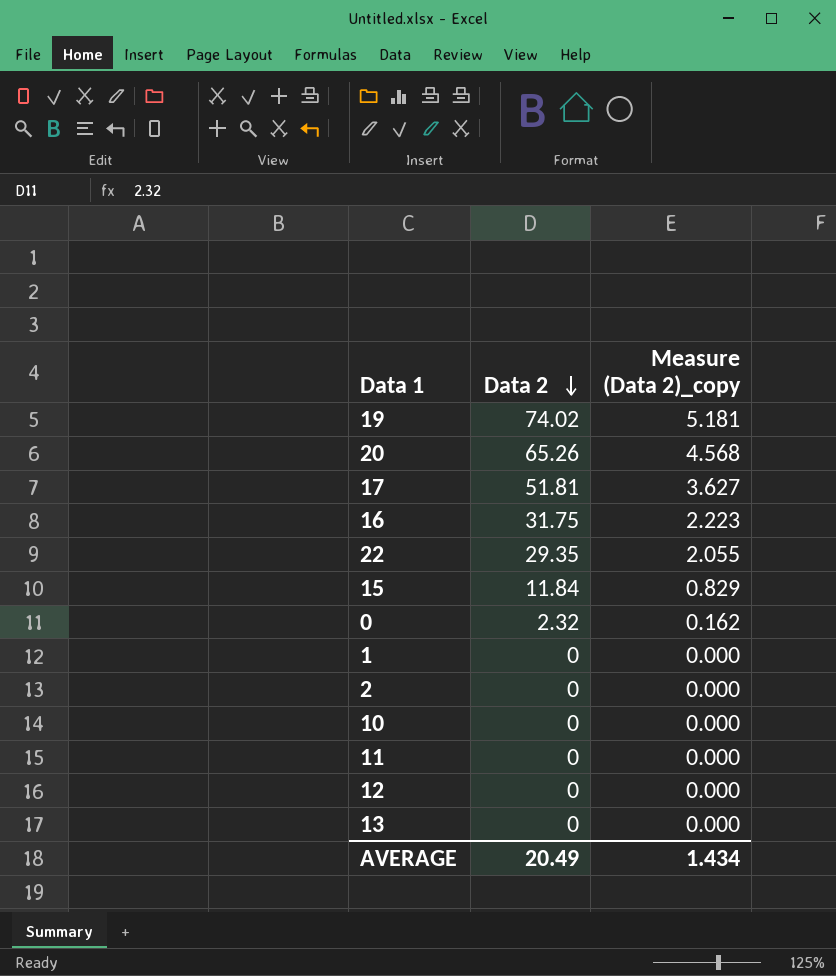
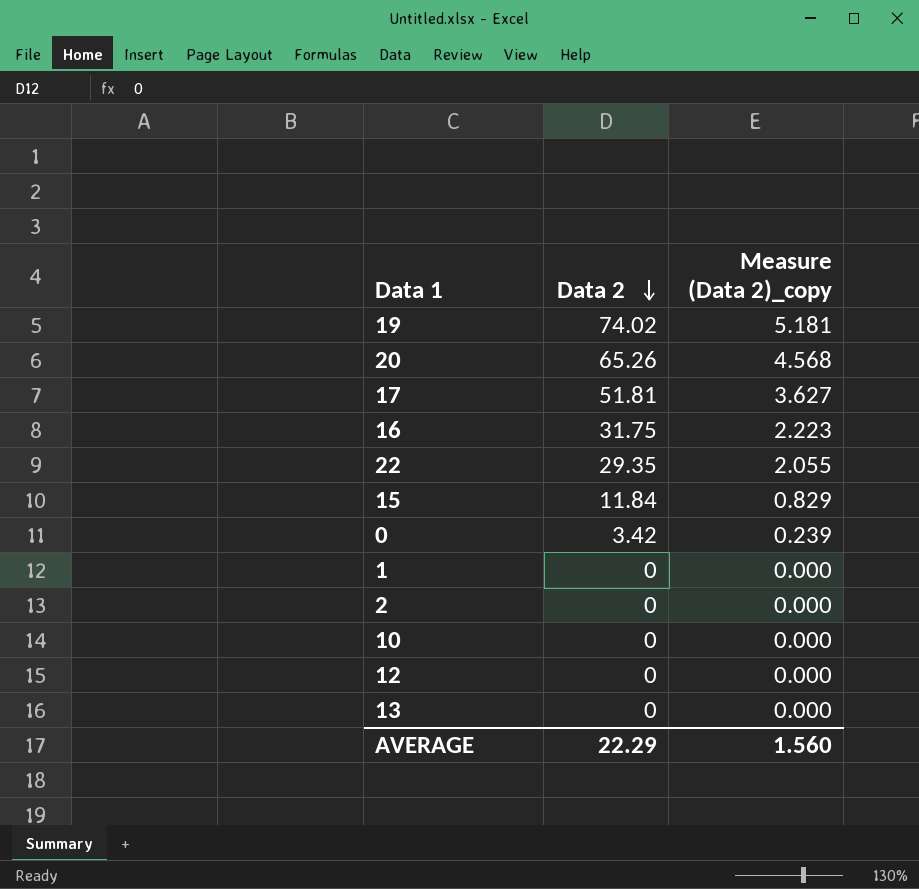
row 11: 0 | 0.000 -> none
0 | Data 2: 2.32 -> 3.42
0 | Measure (Data 2)_copy: 0.162 -> 0.239
AVERAGE | Data 2: 20.49 -> 22.29
AVERAGE | Measure (Data 2)_copy: 1.434 -> 1.560

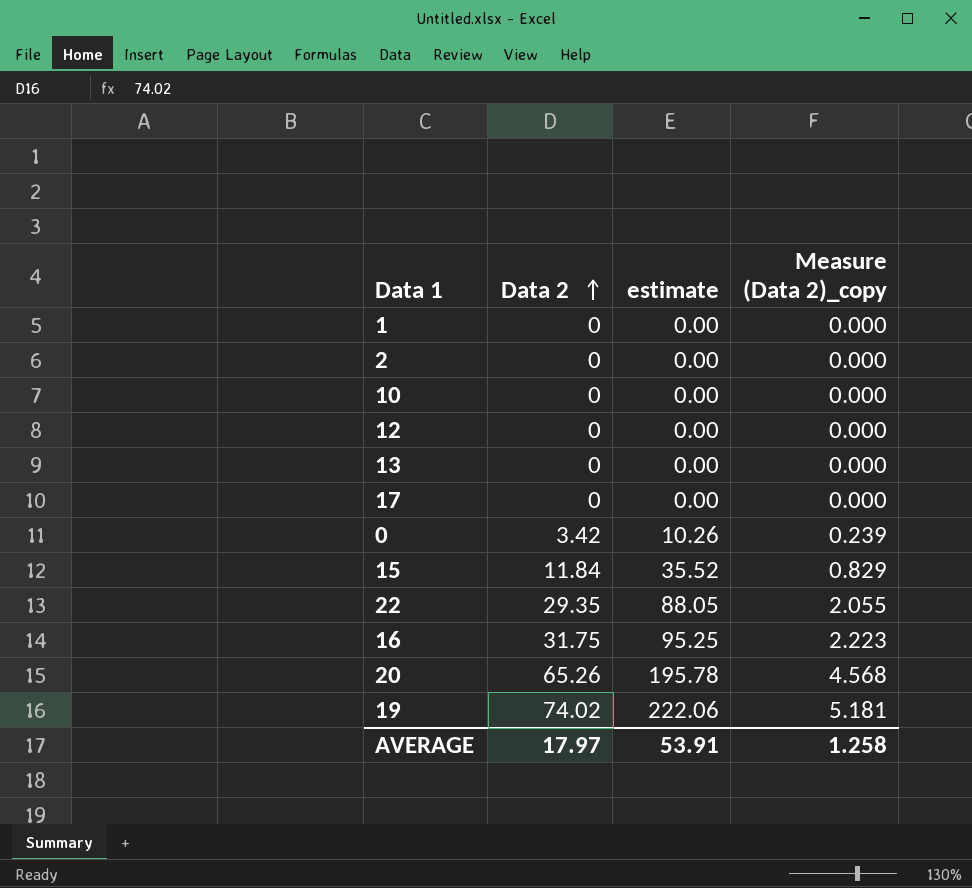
row order: Data 2 descending -> Data 2 ascending
column estimate | formula: none -> [Data 2] * 3
17 | Data 2: 51.81 -> 0
17 | Measure (Data 2)_copy: 3.627 -> 0.000
AVERAGE | Data 2: 22.29 -> 17.97
AVERAGE | Measure (Data 2)_copy: 1.560 -> 1.258

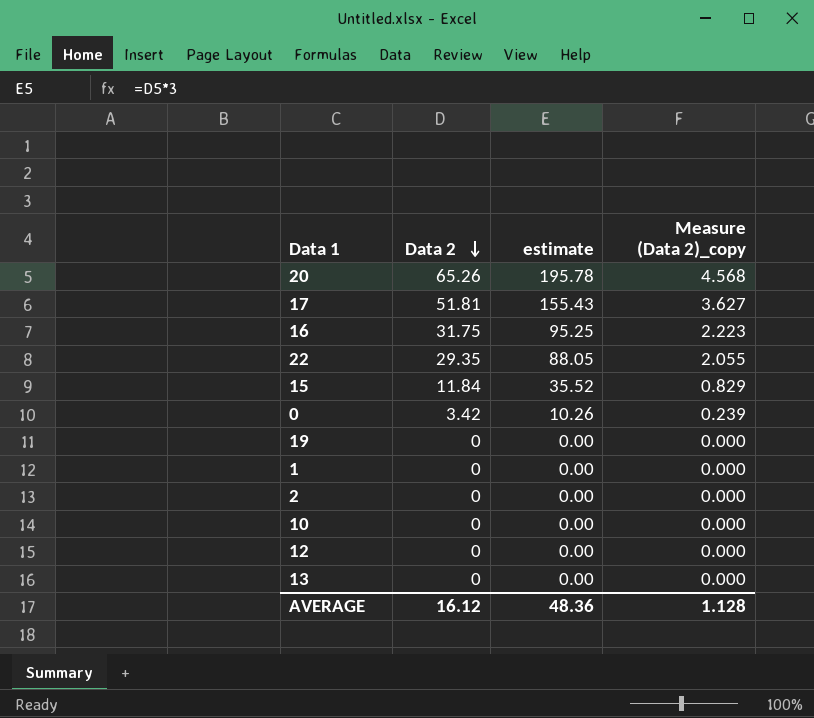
row order: Data 2 ascending -> Data 2 descending
17 | Data 2: 0 -> 51.81
17 | estimate: 0.00 -> 155.43
17 | Measure (Data 2)_copy: 0.000 -> 3.627
19 | Data 2: 74.02 -> 0
19 | estimate: 222.06 -> 0.00
19 | Measure (Data 2)_copy: 5.181 -> 0.000
AVERAGE | Data 2: 17.97 -> 16.12
AVERAGE | estimate: 53.91 -> 48.36
AVERAGE | Measure (Data 2)_copy: 1.258 -> 1.128

